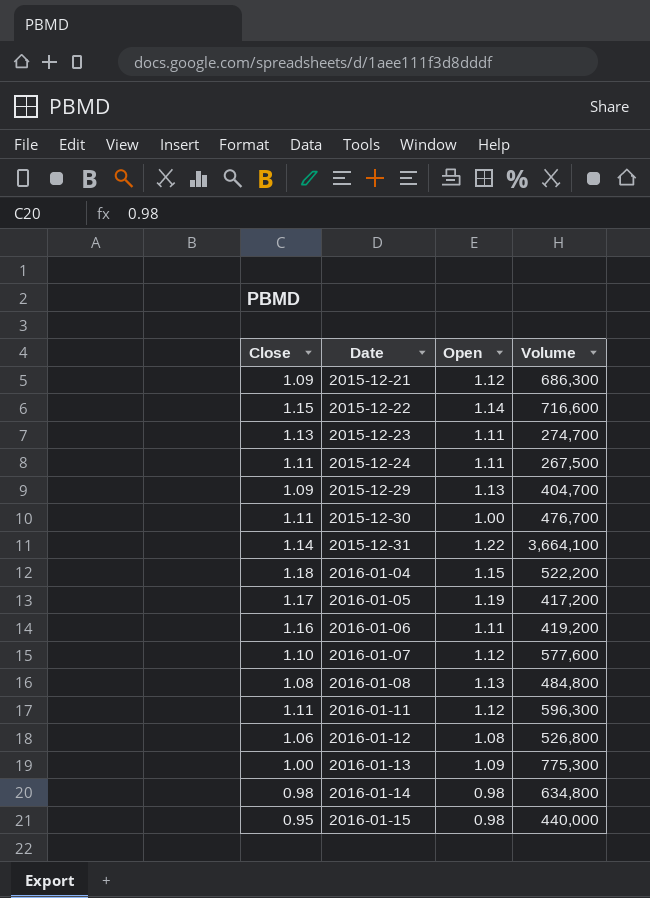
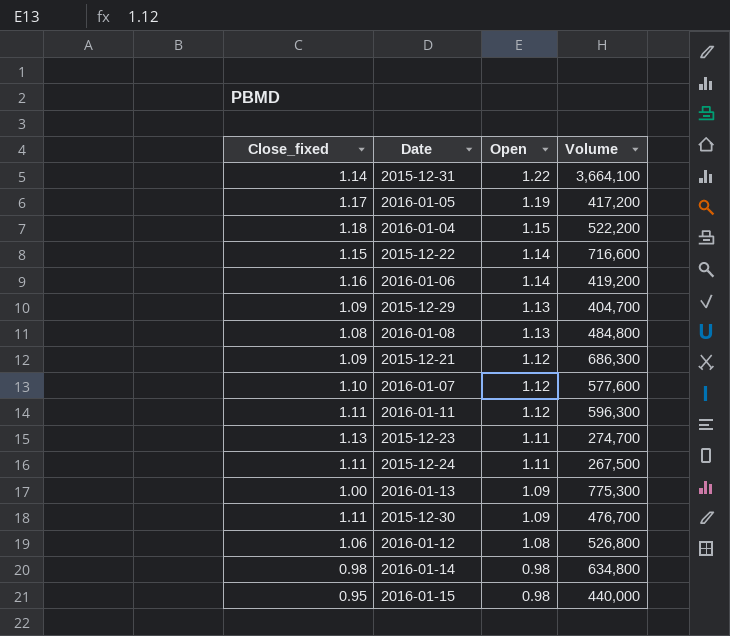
row order: Date ascending -> Open descending
column name: Close -> Close_fixed
2016-01-06 | Open: 1.11 -> 1.14
2015-12-30 | Open: 1.00 -> 1.09

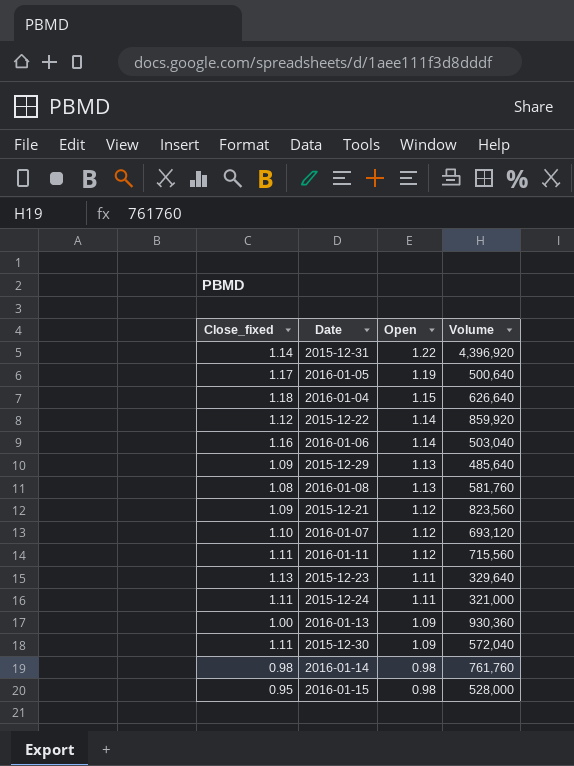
row 2016-01-12: 1.06 | 1.08 | 526,800 -> none
2015-12-31 | Volume: 3,664,100 -> 4,396,920
2016-01-05 | Volume: 417,200 -> 500,640
2016-01-04 | Volume: 522,200 -> 626,640
2015-12-22 | Close_fixed: 1.15 -> 1.12
2015-12-22 | Volume: 716,600 -> 859,920
2016-01-06 | Volume: 419,200 -> 503,040
2015-12-29 | Volume: 404,700 -> 485,640
2016-01-08 | Volume: 484,800 -> 581,760
2015-12-21 | Volume: 686,300 -> 823,560
2016-01-07 | Volume: 577,600 -> 693,120
2016-01-11 | Volume: 596,300 -> 715,560
2015-12-23 | Volume: 274,700 -> 329,640
2015-12-24 | Volume: 267,500 -> 321,000
2016-01-13 | Volume: 775,300 -> 930,360
2015-12-30 | Volume: 476,700 -> 572,040
2016-01-14 | Volume: 634,800 -> 761,760
2016-01-15 | Volume: 440,000 -> 528,000

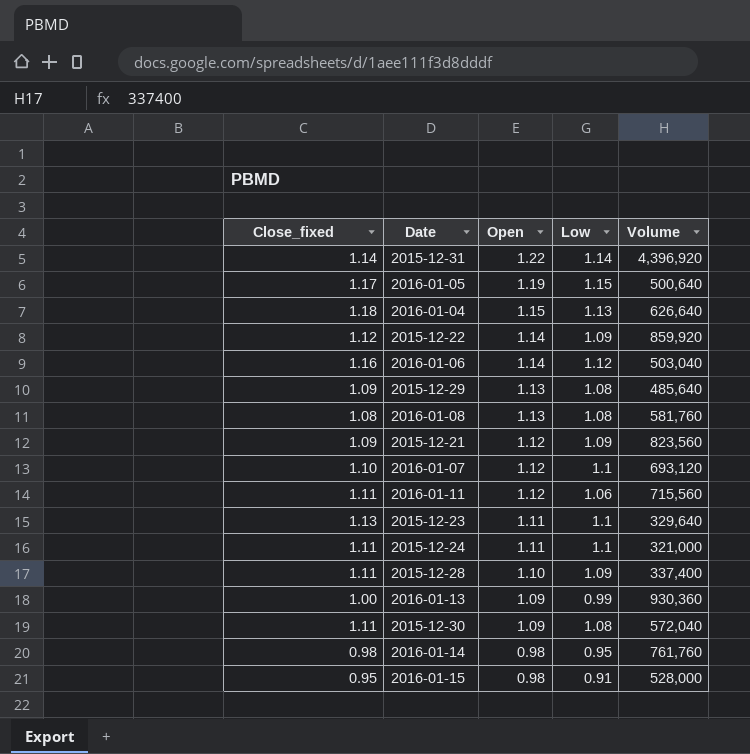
column Low | position: none -> 4
row 2015-12-28: none -> 1.11 | 1.10 | 1.09 | 337,400

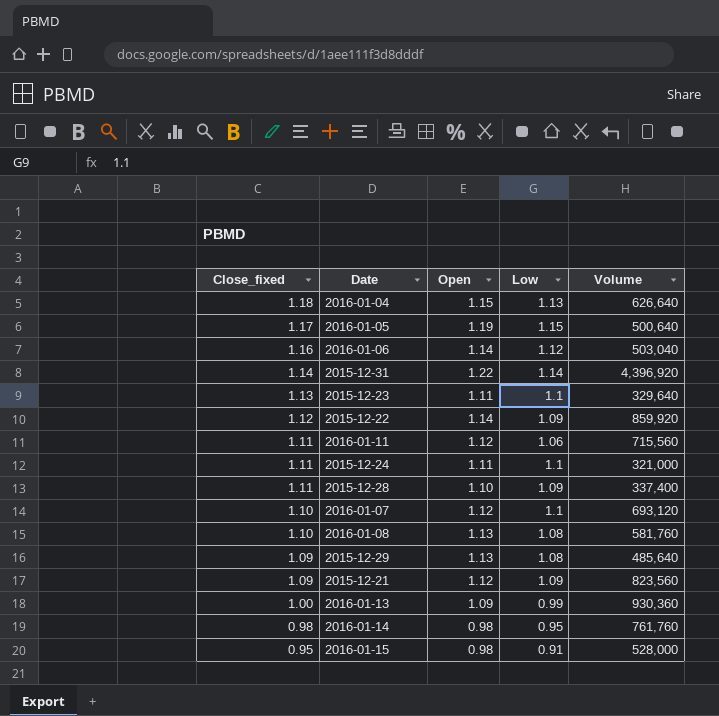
row order: Open descending -> Close_fixed descending
row 2015-12-30: 1.11 | 1.09 | 1.08 | 572,040 -> none
2016-01-08 | Close_fixed: 1.08 -> 1.10

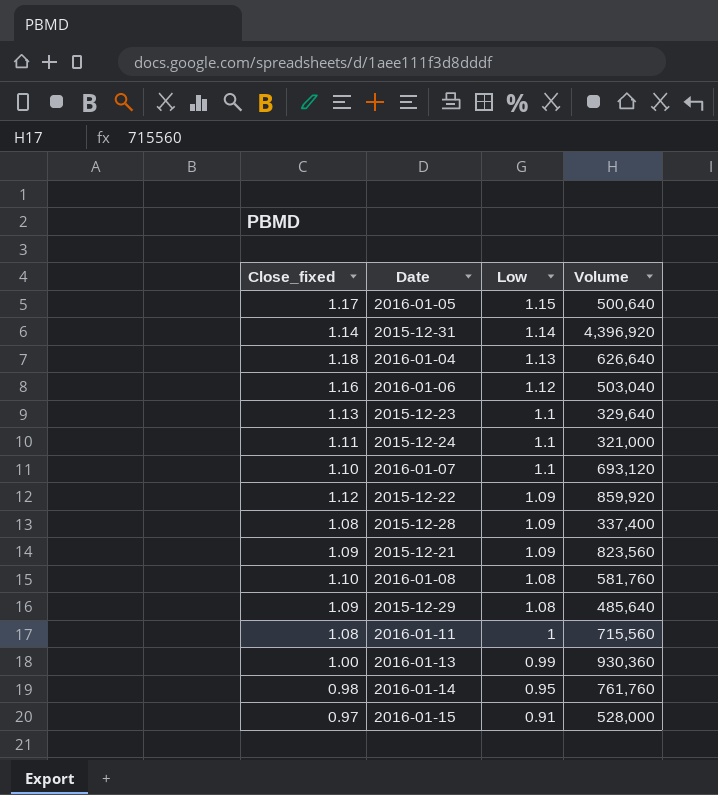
row order: Close_fixed descending -> Low descending
column Open | position: 3 -> none
2015-12-28 | Close_fixed: 1.11 -> 1.08
2016-01-11 | Close_fixed: 1.11 -> 1.08
2016-01-11 | Low: 1.06 -> 1
2016-01-15 | Close_fixed: 0.95 -> 0.97

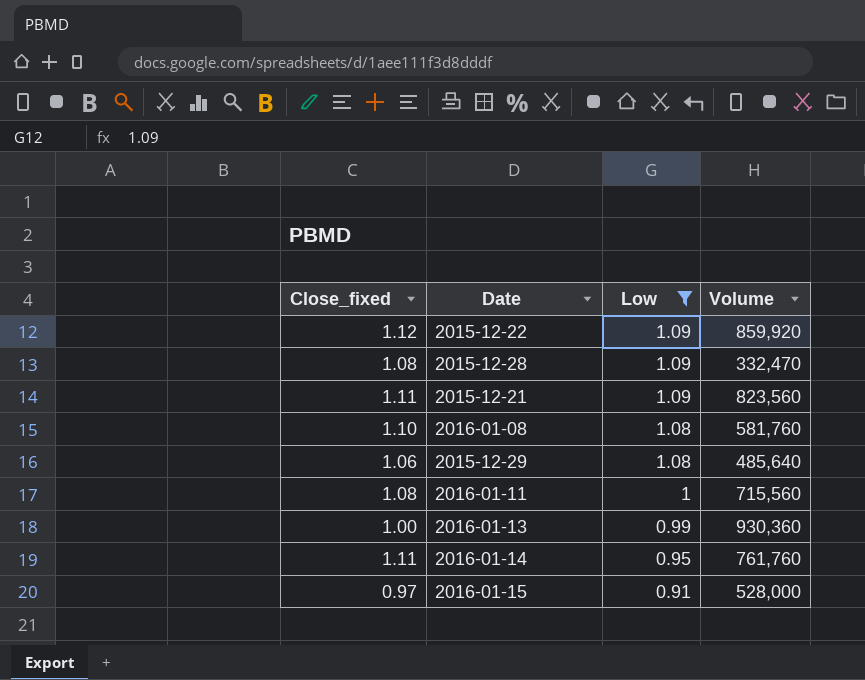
filter: none -> Low <= 1.09
2015-12-28 | Volume: 337,400 -> 332,470
2015-12-21 | Close_fixed: 1.09 -> 1.11
2015-12-29 | Close_fixed: 1.09 -> 1.06
2016-01-14 | Close_fixed: 0.98 -> 1.11

